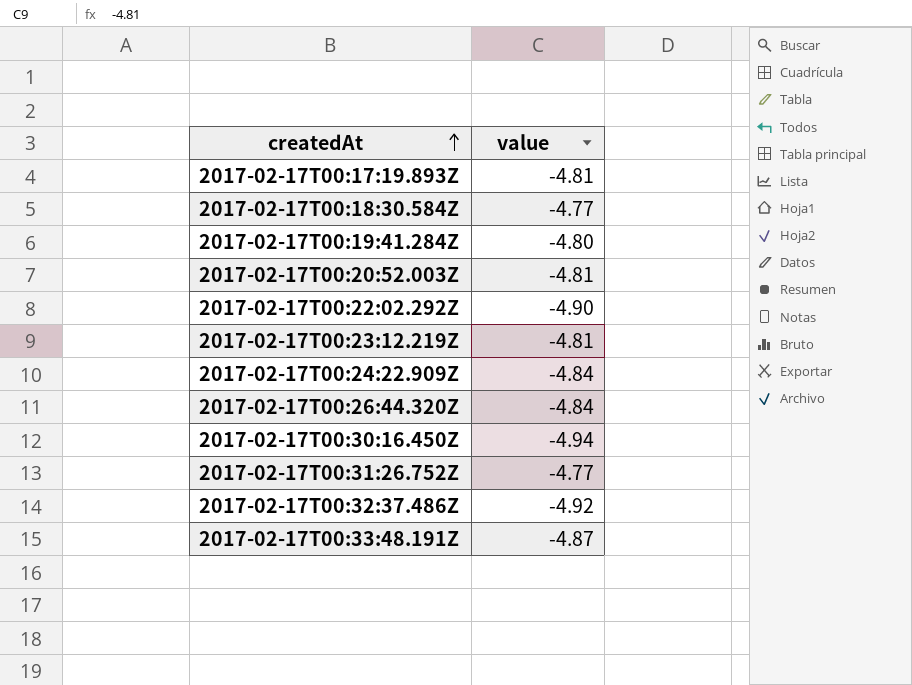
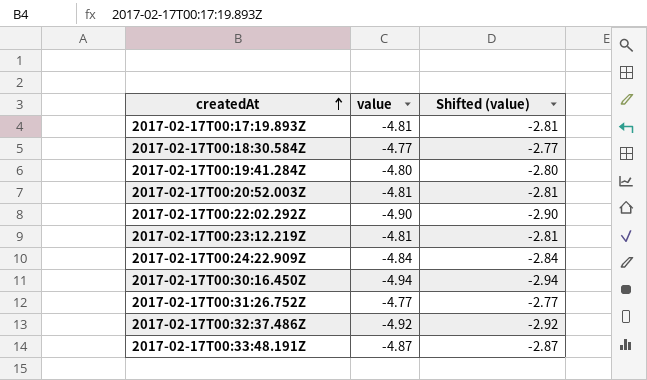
column Shifted (value) | formula: none -> [value] + 2
row 2017-02-17T00:26:44.320Z: -4.84 -> none

